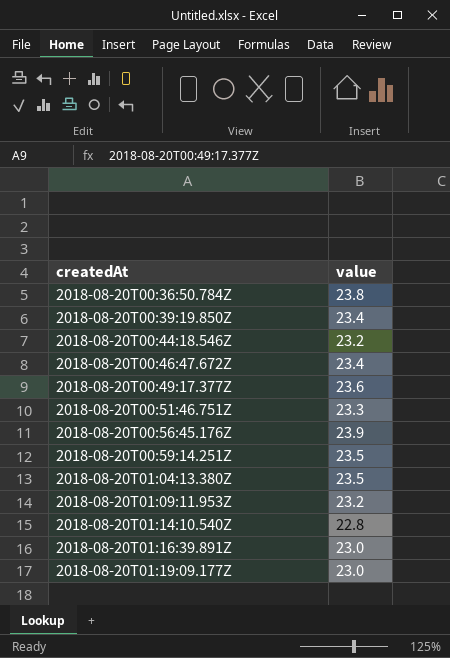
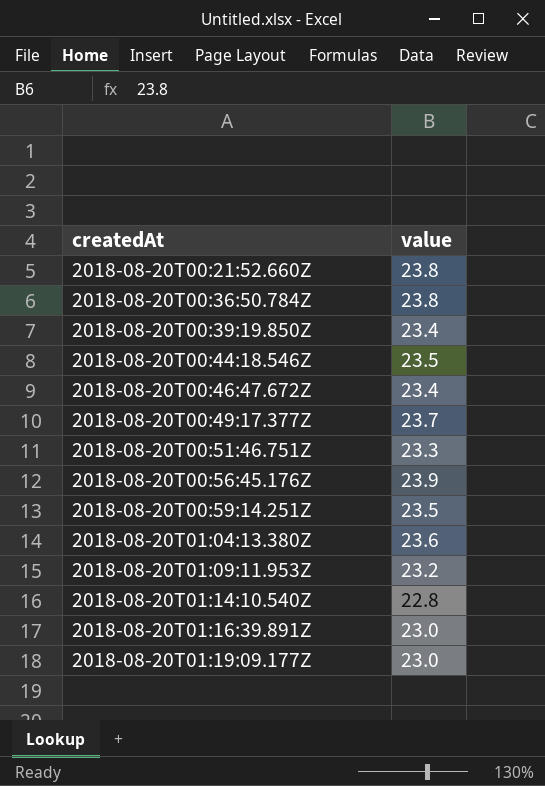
row 2018-08-20T00:21:52.660Z: none -> 23.8
2018-08-20T00:44:18.546Z | value: 23.2 -> 23.5
2018-08-20T00:49:17.377Z | value: 23.6 -> 23.7
2018-08-20T01:04:13.380Z | value: 23.5 -> 23.6

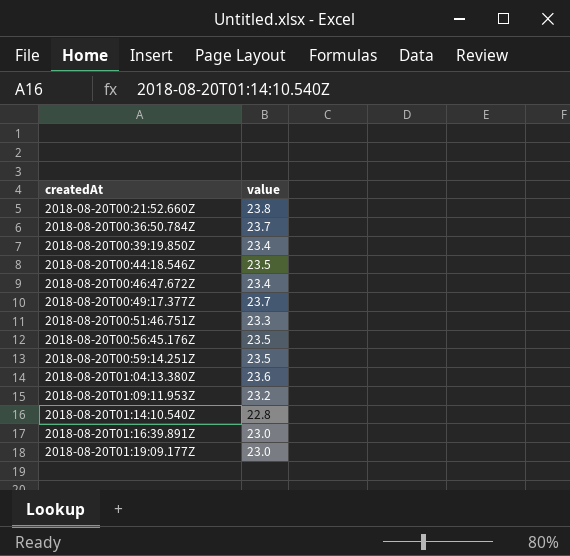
2018-08-20T00:36:50.784Z | value: 23.8 -> 23.7
2018-08-20T00:56:45.176Z | value: 23.9 -> 23.5

